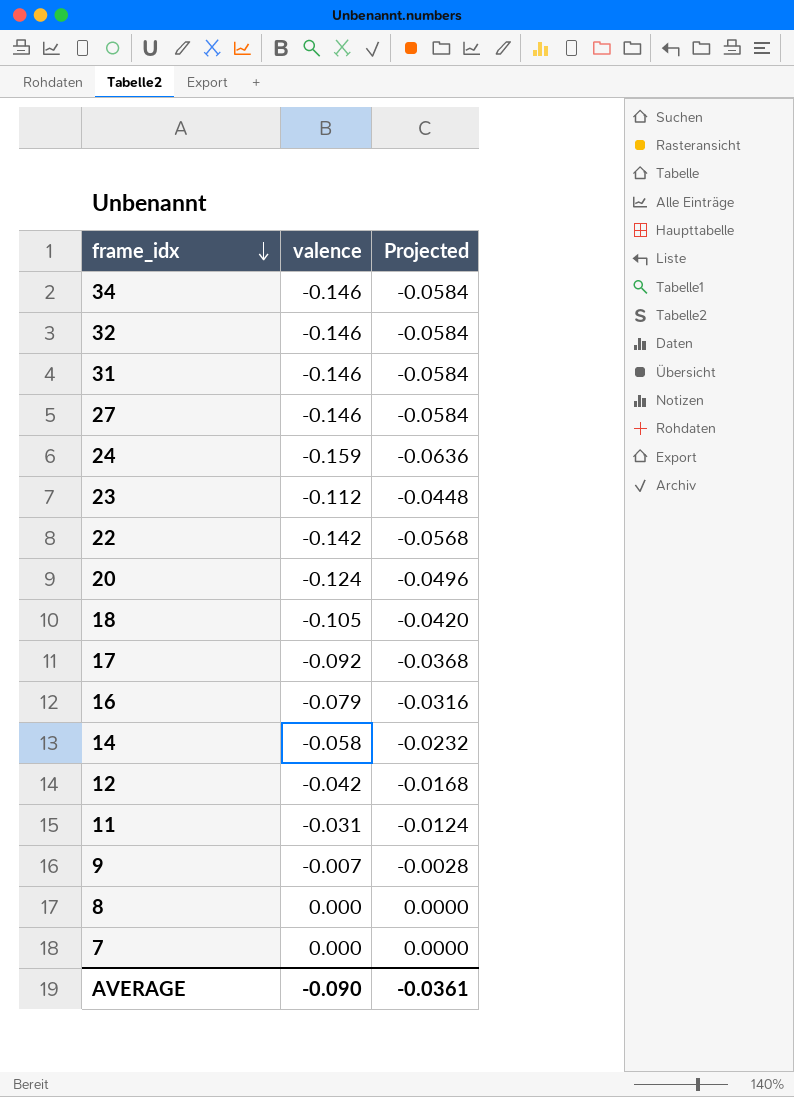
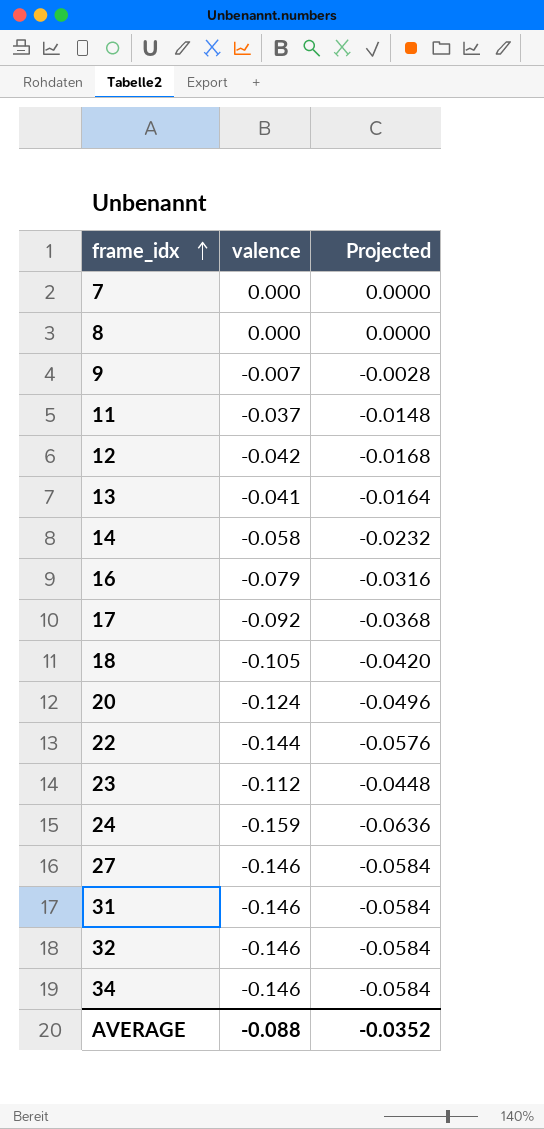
row order: frame_idx descending -> frame_idx ascending
11 | valence: -0.031 -> -0.037
11 | Projected: -0.0124 -> -0.0148
row 13: none -> -0.041 | -0.0164
22 | valence: -0.142 -> -0.144
22 | Projected: -0.0568 -> -0.0576
AVERAGE | valence: -0.090 -> -0.088
AVERAGE | Projected: -0.0361 -> -0.0352

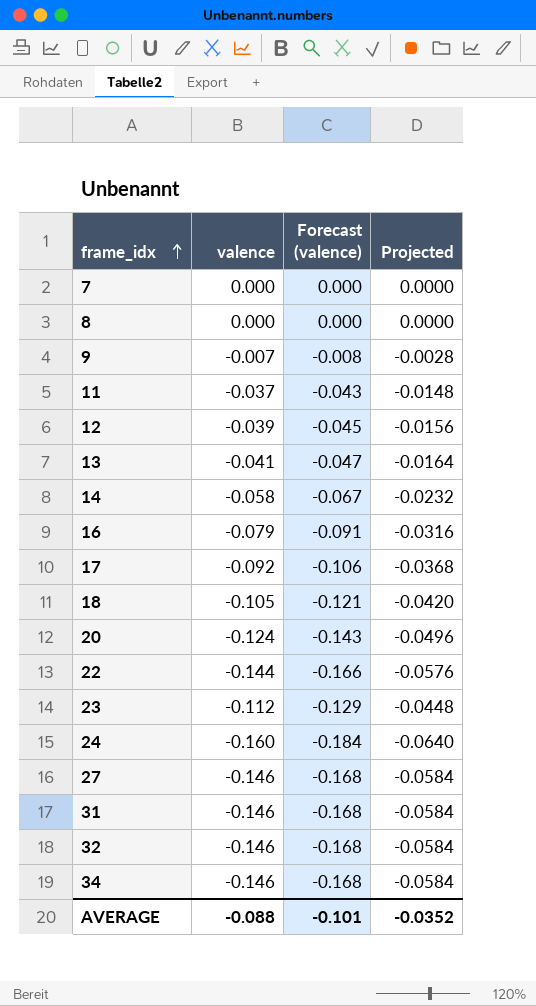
column Forecast (valence) | formula: none -> [valence] * 1.15
12 | valence: -0.042 -> -0.039
12 | Projected: -0.0168 -> -0.0156
24 | valence: -0.159 -> -0.160
24 | Projected: -0.0636 -> -0.0640

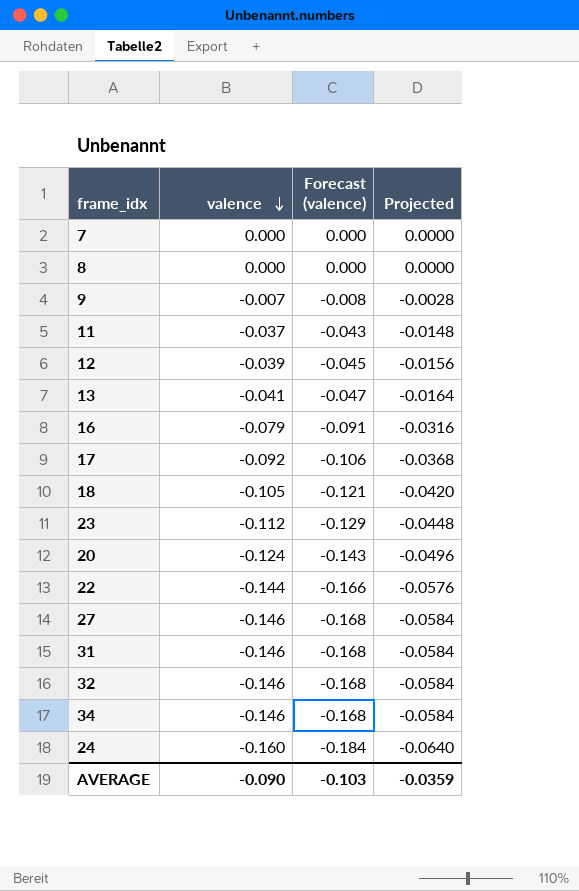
row order: frame_idx ascending -> valence descending
row 14: -0.058 | -0.067 | -0.0232 -> none
AVERAGE | valence: -0.088 -> -0.090
AVERAGE | Forecast (valence): -0.101 -> -0.103
AVERAGE | Projected: -0.0352 -> -0.0359

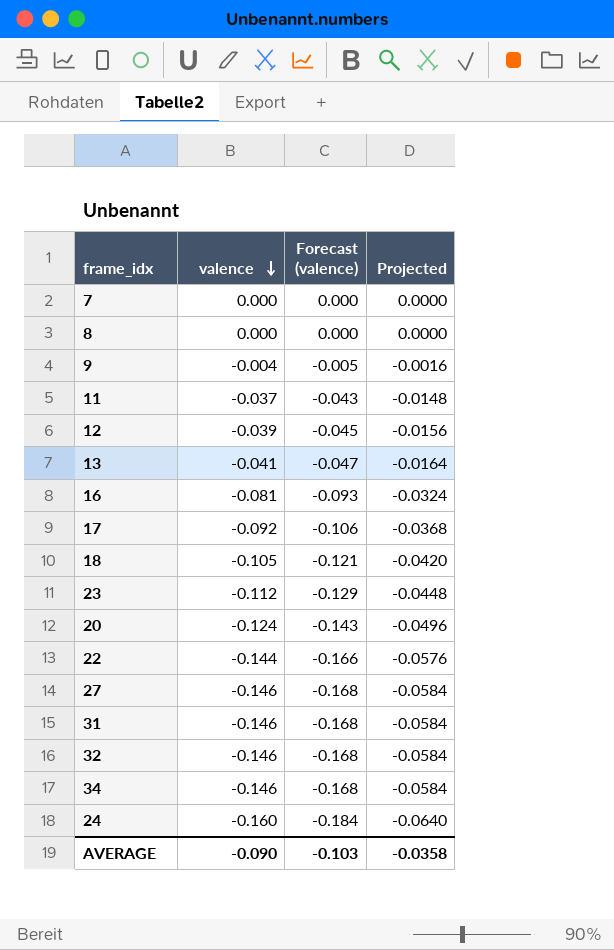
9 | valence: -0.007 -> -0.004
9 | Forecast (valence): -0.008 -> -0.005
9 | Projected: -0.0028 -> -0.0016
16 | valence: -0.079 -> -0.081
16 | Forecast (valence): -0.091 -> -0.093
16 | Projected: -0.0316 -> -0.0324
AVERAGE | Projected: -0.0359 -> -0.0358

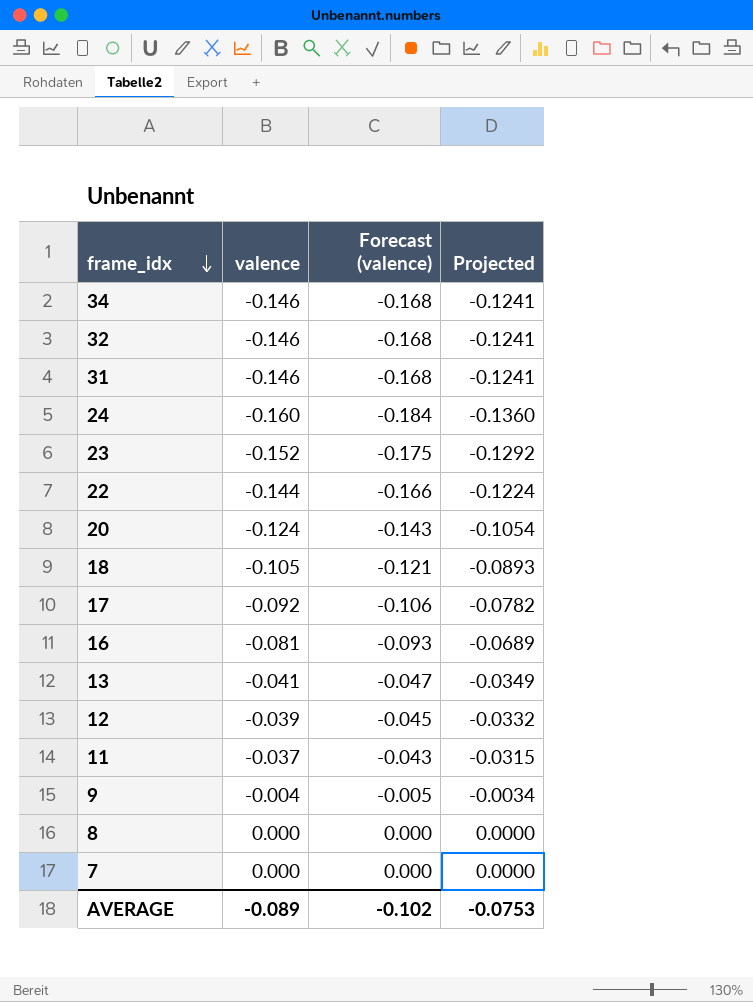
row order: valence descending -> frame_idx descending
column Projected | formula: [valence] * 0.4 -> [valence] * 0.85
row 27: -0.146 | -0.168 | -0.0584 -> none
23 | valence: -0.112 -> -0.152
23 | Forecast (valence): -0.129 -> -0.175
AVERAGE | valence: -0.090 -> -0.089
AVERAGE | Forecast (valence): -0.103 -> -0.102
AVERAGE | Projected: -0.0358 -> -0.0753

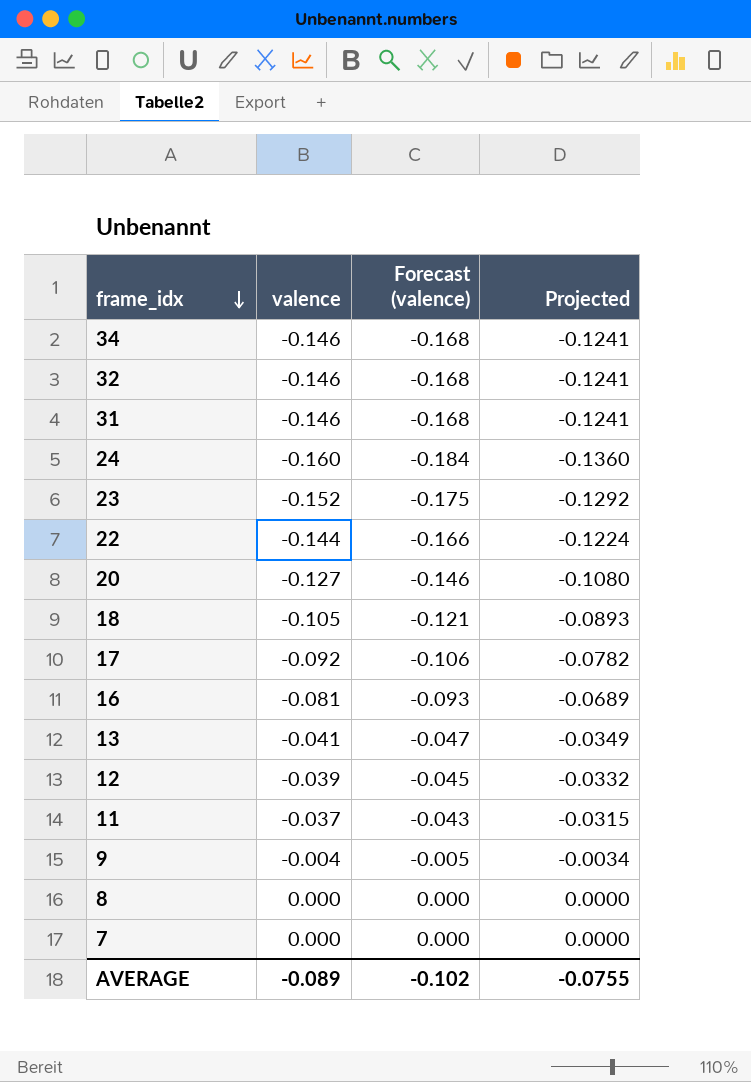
20 | valence: -0.124 -> -0.127
20 | Forecast (valence): -0.143 -> -0.146
20 | Projected: -0.1054 -> -0.1080
AVERAGE | Projected: -0.0753 -> -0.0755

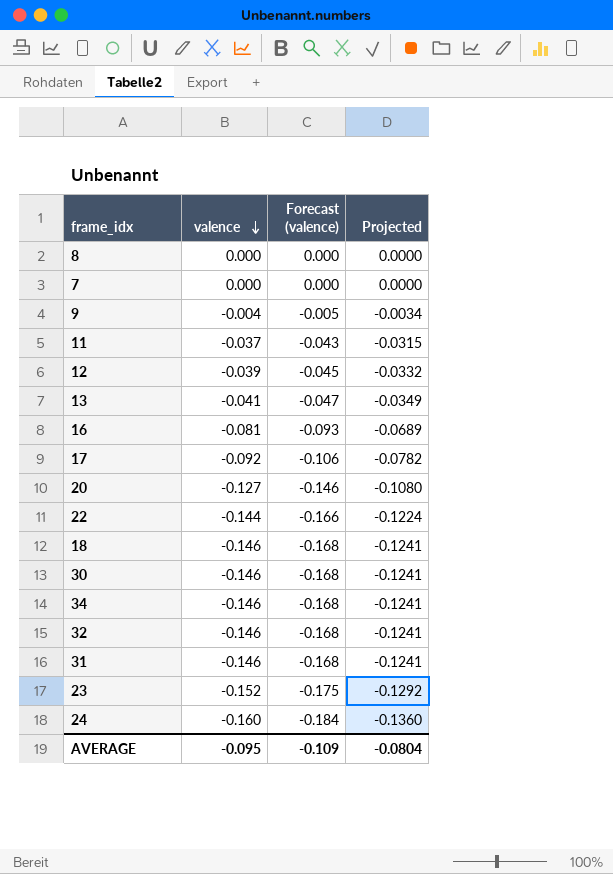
row order: frame_idx descending -> valence descending
18 | valence: -0.105 -> -0.146
18 | Forecast (valence): -0.121 -> -0.168
18 | Projected: -0.0893 -> -0.1241
row 30: none -> -0.146 | -0.168 | -0.1241
AVERAGE | valence: -0.089 -> -0.095
AVERAGE | Forecast (valence): -0.102 -> -0.109
AVERAGE | Projected: -0.0755 -> -0.0804

